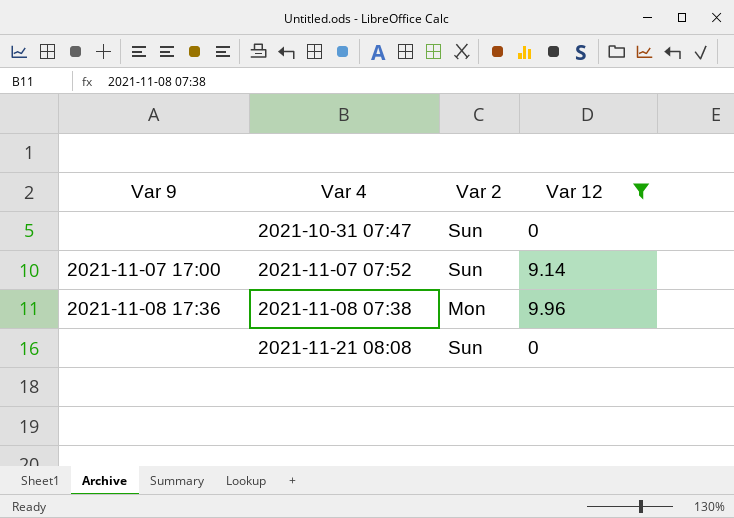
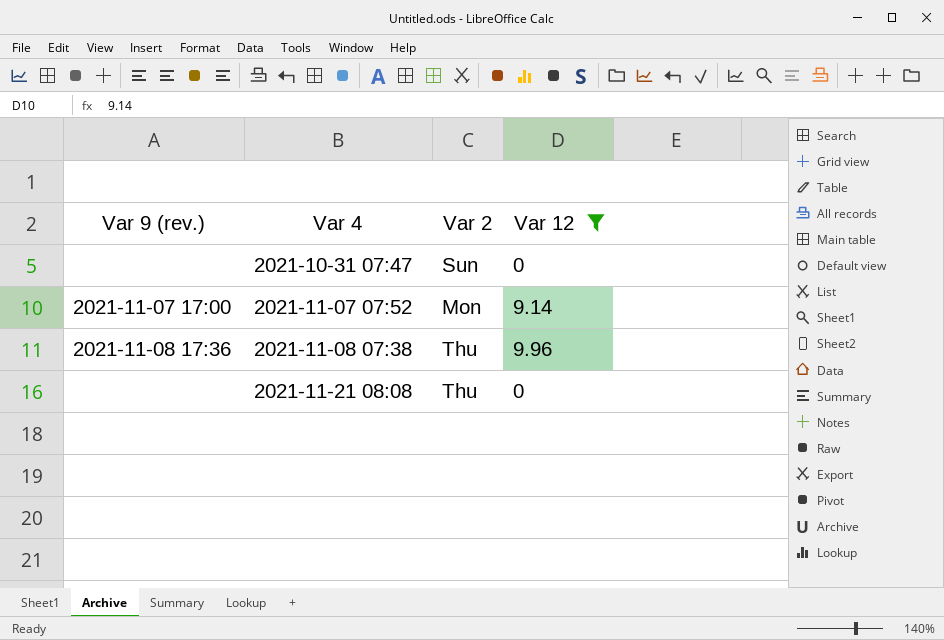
column name: Var 9 -> Var 9 (rev.)
2021-11-07 07:52 | Var 2: Sun -> Mon
2021-11-08 07:38 | Var 2: Mon -> Thu
2021-11-21 08:08 | Var 2: Sun -> Thu

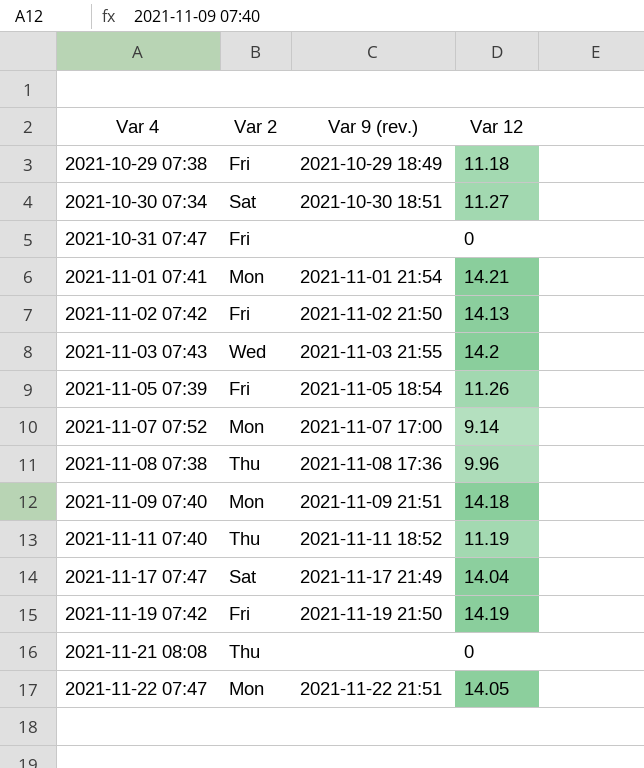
filter: Var 12 <= 9.96 -> none
column Var 9 (rev.) | position: 1 -> 3
2021-10-31 07:47 | Var 2: Sun -> Fri

